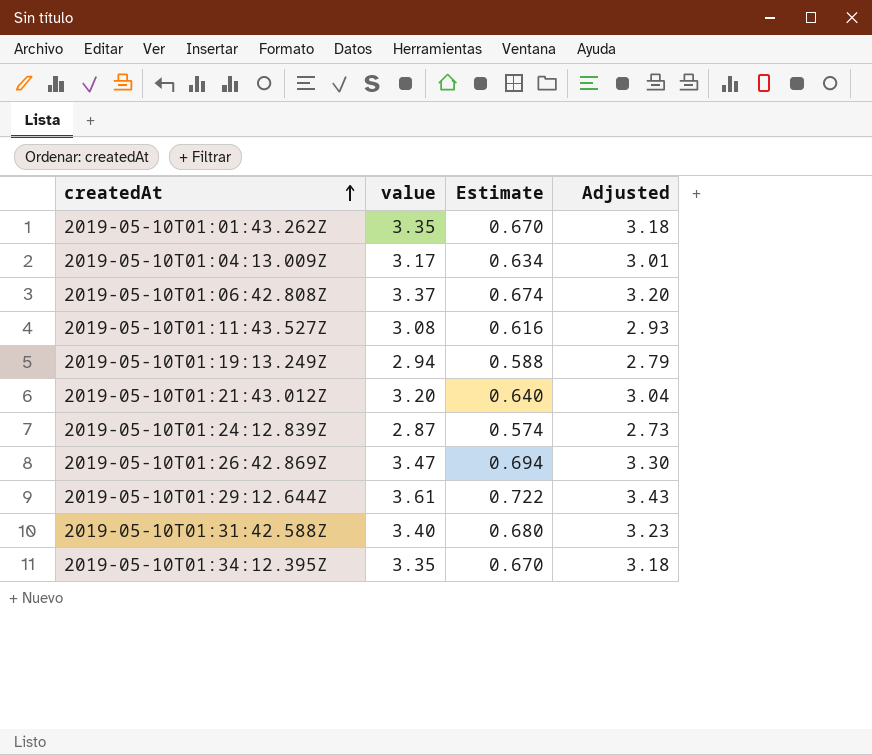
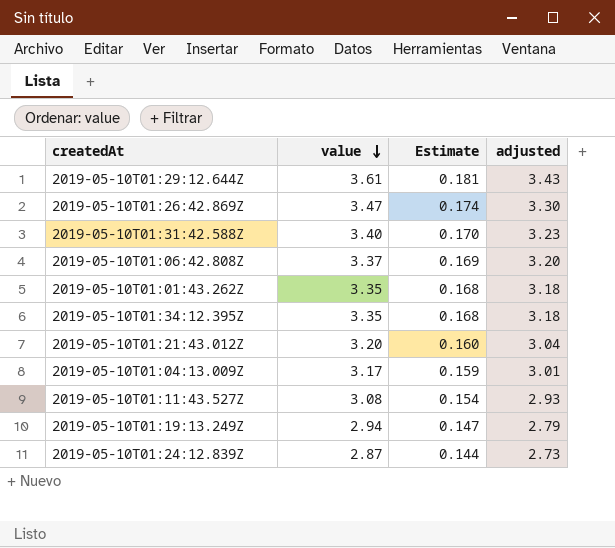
row order: createdAt ascending -> value descending
column Estimate | formula: [value] * 0.2 -> [value] * 0.05
column name: Adjusted -> adjusted

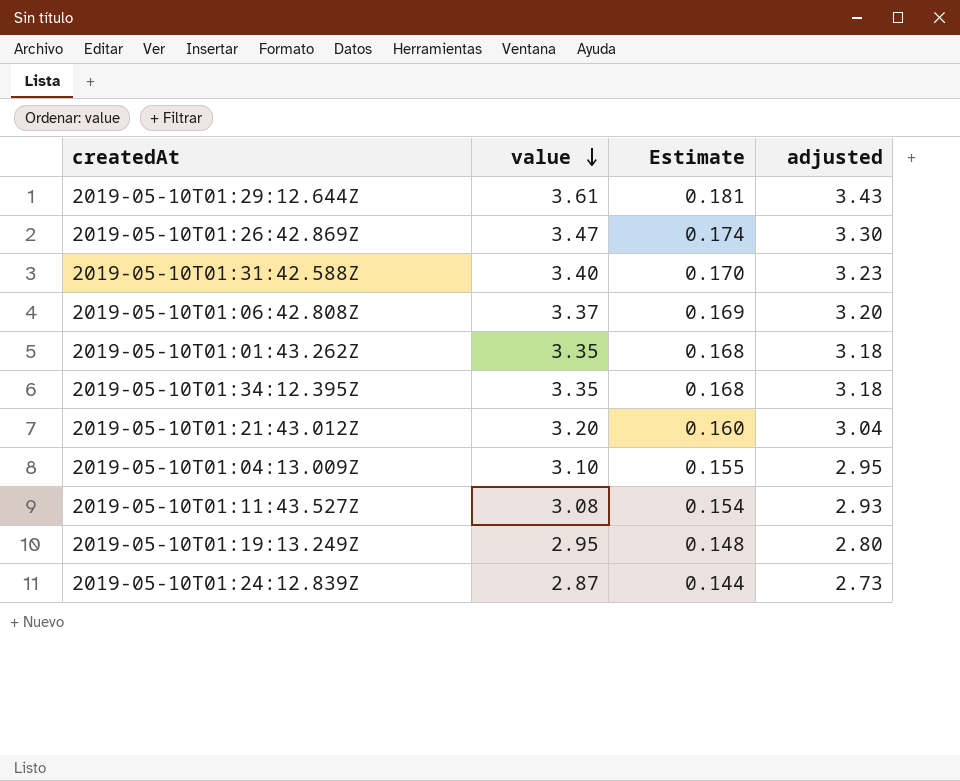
2019-05-10T01:04:13.009Z | value: 3.17 -> 3.10
2019-05-10T01:04:13.009Z | Estimate: 0.159 -> 0.155
2019-05-10T01:04:13.009Z | adjusted: 3.01 -> 2.95
2019-05-10T01:19:13.249Z | value: 2.94 -> 2.95
2019-05-10T01:19:13.249Z | Estimate: 0.147 -> 0.148
2019-05-10T01:19:13.249Z | adjusted: 2.79 -> 2.80

